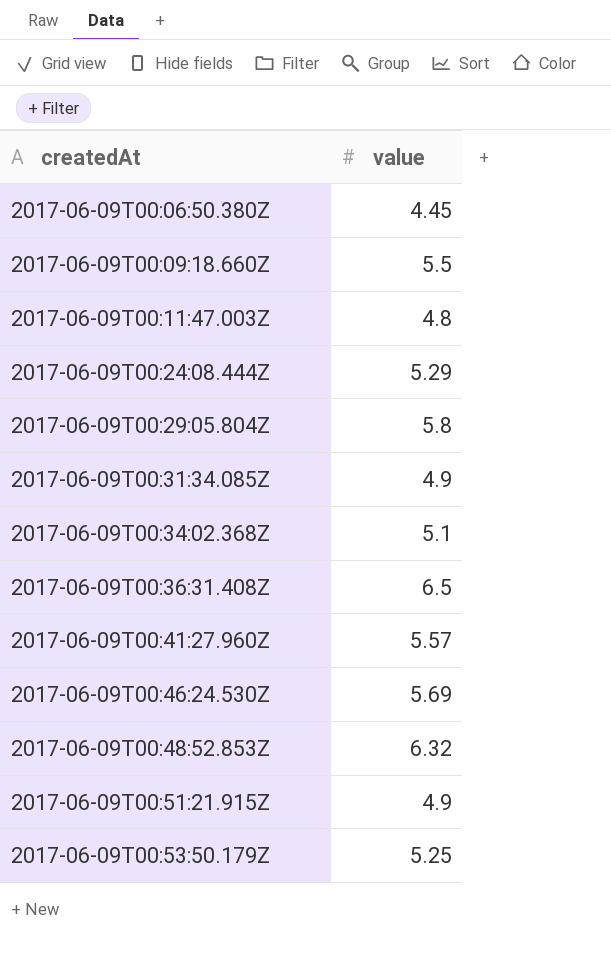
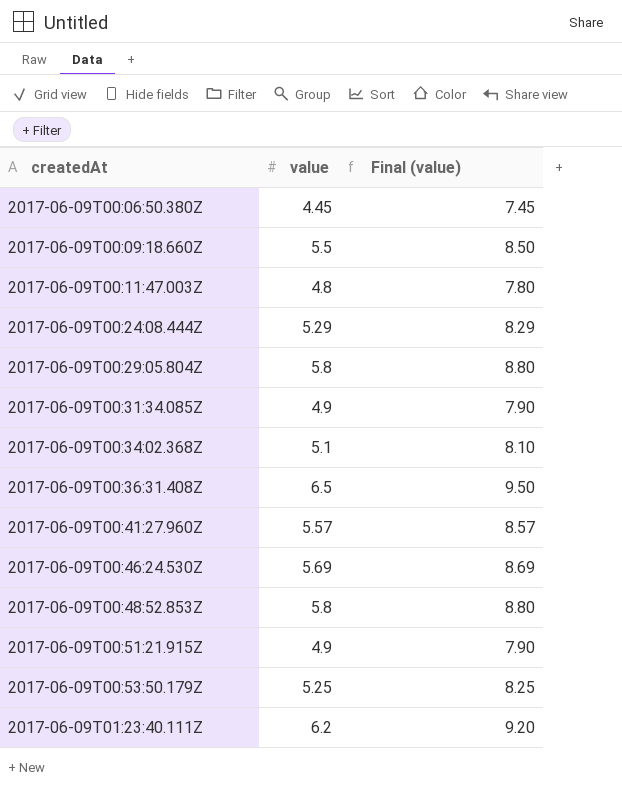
column Final (value) | formula: none -> [value] + 3
2017-06-09T00:48:52.853Z | value: 6.32 -> 5.8
row 2017-06-09T01:23:40.111Z: none -> 6.2 | 9.20

